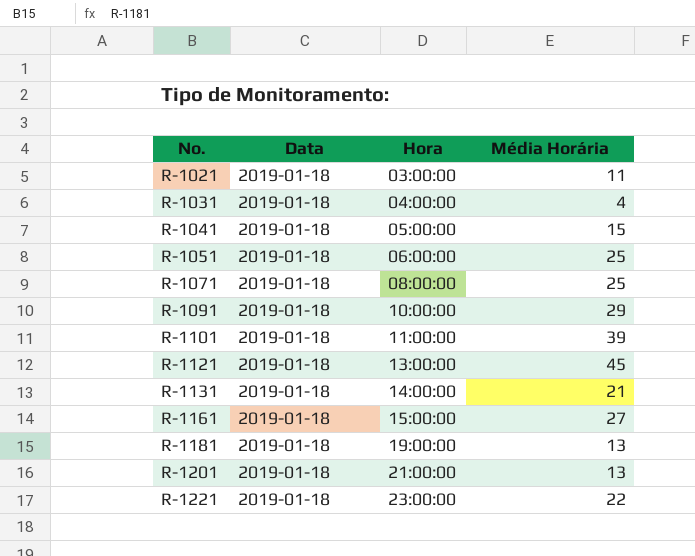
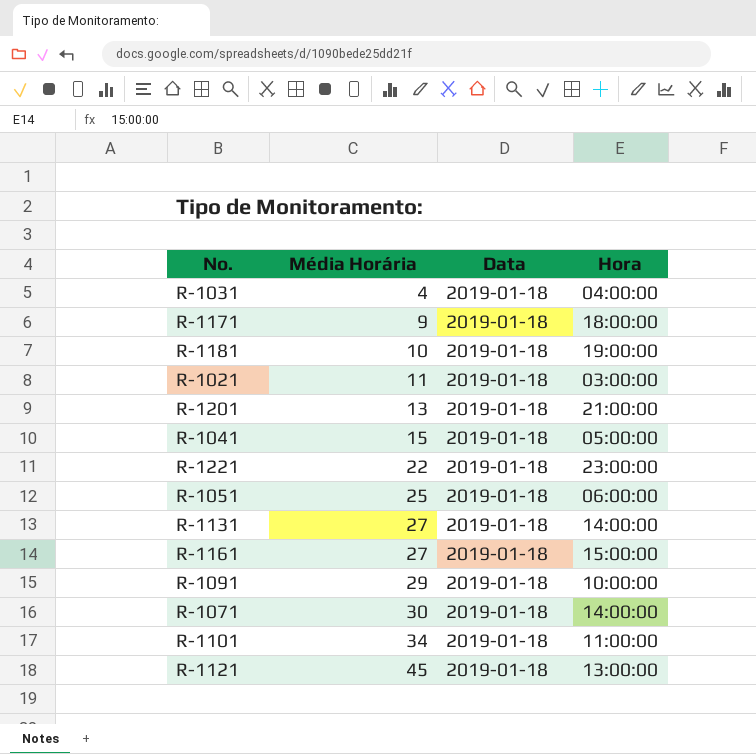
row order: No. ascending -> Média Horária ascending
column Média Horária | position: 4 -> 2
row R-1171: none -> 9 | 2019-01-18 | 18:00:00
R-1181 | Média Horária: 13 -> 10
R-1131 | Média Horária: 21 -> 27
R-1071 | Média Horária: 25 -> 30
R-1071 | Hora: 08:00:00 -> 14:00:00
R-1101 | Média Horária: 39 -> 34

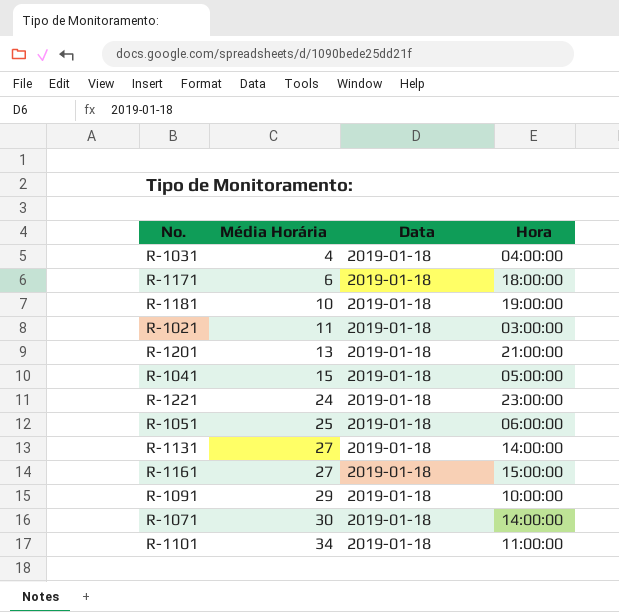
row R-1121: 45 | 2019-01-18 | 13:00:00 -> none
R-1171 | Média Horária: 9 -> 6
R-1221 | Média Horária: 22 -> 24

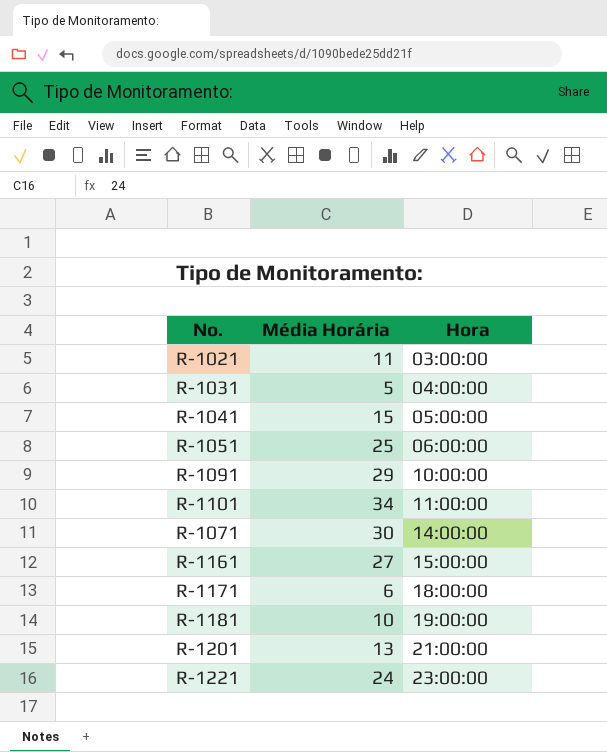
row order: Média Horária ascending -> Hora ascending
column Data | position: 3 -> none
row R-1131: 27 | 2019-01-18 | 14:00:00 -> none
R-1031 | Média Horária: 4 -> 5

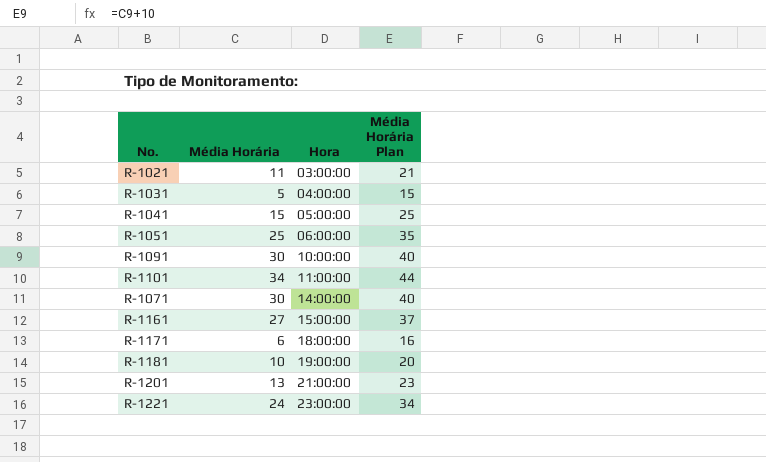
column Média Horária Plan | formula: none -> [Média Horária] + 10
R-1091 | Média Horária: 29 -> 30

